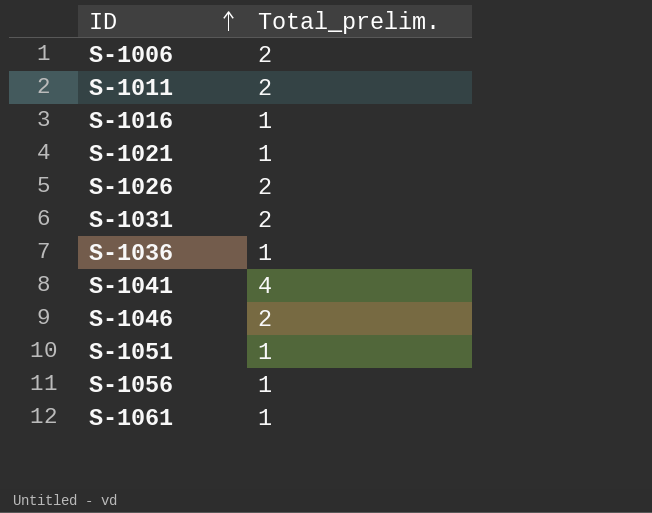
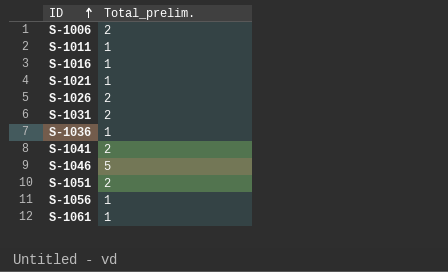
S-1011 | Total_prelim.: 2 -> 1
S-1041 | Total_prelim.: 4 -> 2
S-1046 | Total_prelim.: 2 -> 5
S-1051 | Total_prelim.: 1 -> 2

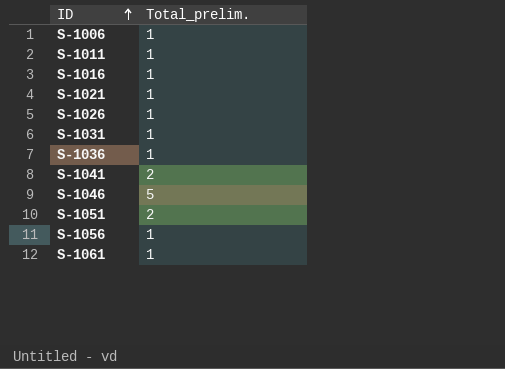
S-1006 | Total_prelim.: 2 -> 1
S-1026 | Total_prelim.: 2 -> 1
S-1031 | Total_prelim.: 2 -> 1

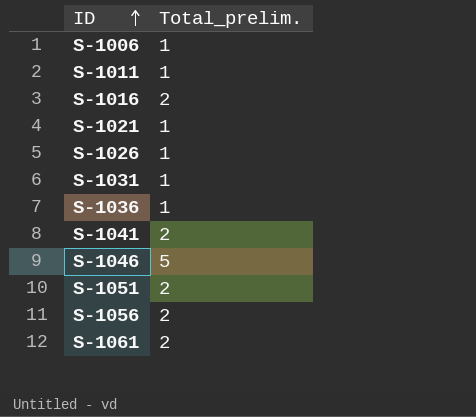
S-1016 | Total_prelim.: 1 -> 2
S-1056 | Total_prelim.: 1 -> 2
S-1061 | Total_prelim.: 1 -> 2

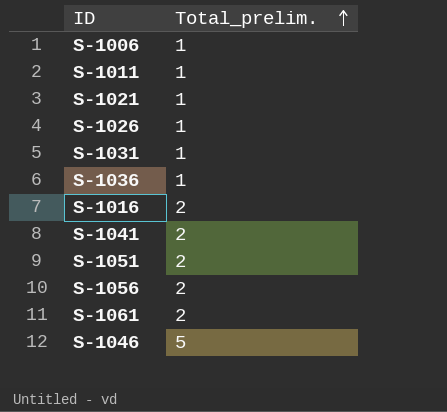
row order: ID ascending -> Total_prelim. ascending

